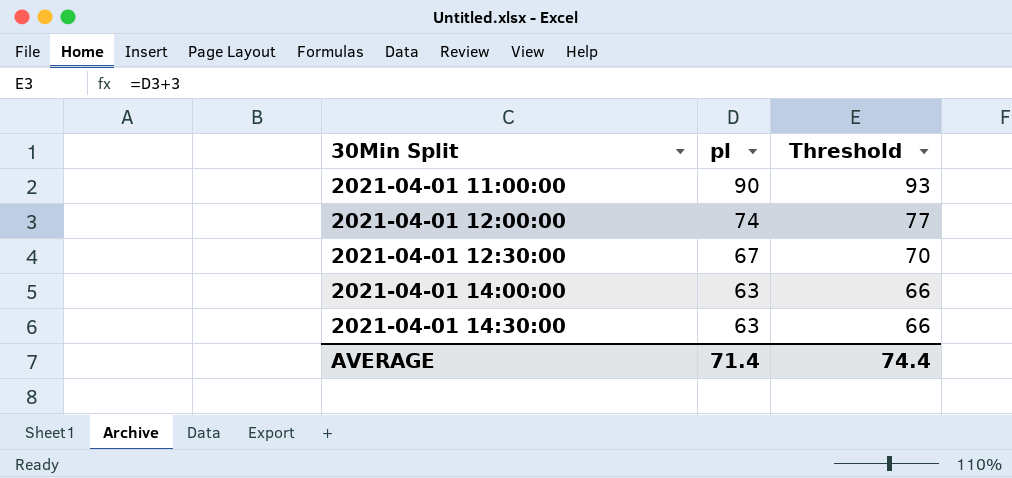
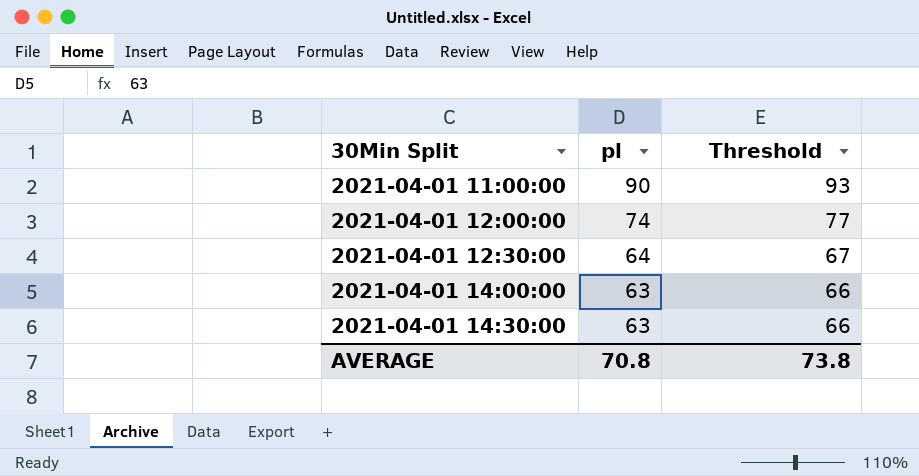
2021-04-01 12:30:00 | pl: 67 -> 64
2021-04-01 12:30:00 | Threshold: 70 -> 67
AVERAGE | pl: 71.4 -> 70.8
AVERAGE | Threshold: 74.4 -> 73.8

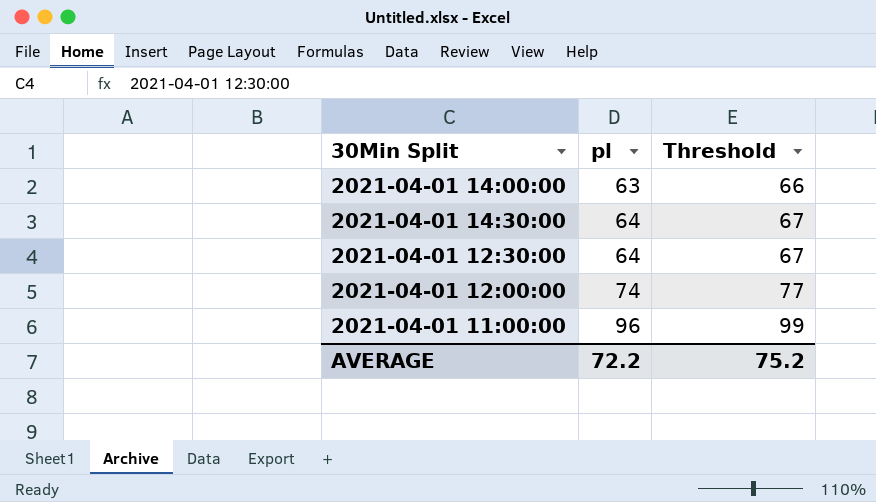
row order: 30Min Split ascending -> pl ascending
2021-04-01 14:30:00 | pl: 63 -> 64
2021-04-01 14:30:00 | Threshold: 66 -> 67
2021-04-01 11:00:00 | pl: 90 -> 96
2021-04-01 11:00:00 | Threshold: 93 -> 99
AVERAGE | pl: 70.8 -> 72.2
AVERAGE | Threshold: 73.8 -> 75.2

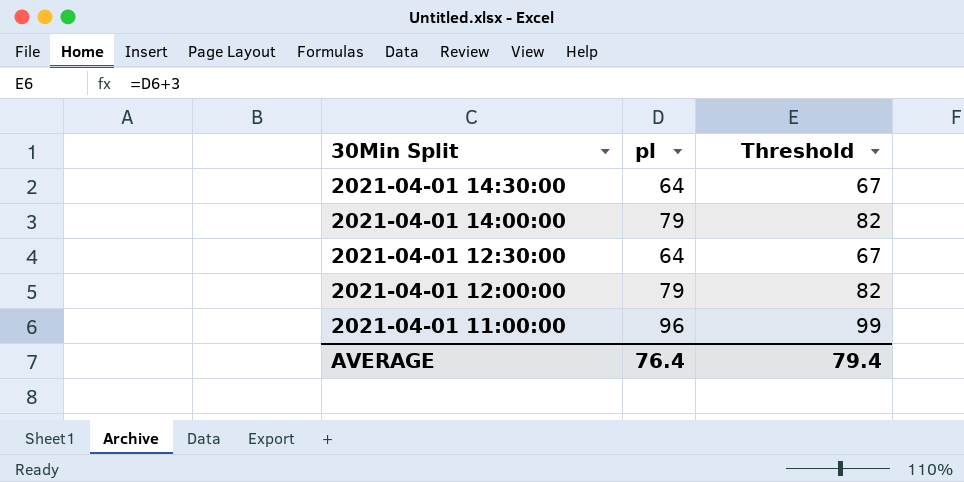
row order: pl ascending -> 30Min Split descending
2021-04-01 14:00:00 | pl: 63 -> 79
2021-04-01 14:00:00 | Threshold: 66 -> 82
2021-04-01 12:00:00 | pl: 74 -> 79
2021-04-01 12:00:00 | Threshold: 77 -> 82
AVERAGE | pl: 72.2 -> 76.4
AVERAGE | Threshold: 75.2 -> 79.4

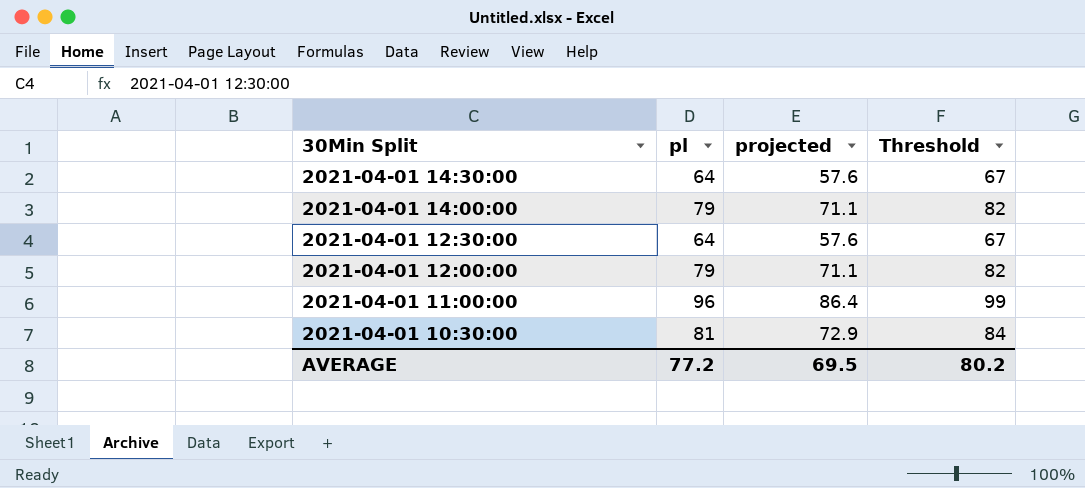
column projected | formula: none -> [pl] * 0.9
row 2021-04-01 10:30:00: none -> 81 | 72.9 | 84
AVERAGE | pl: 76.4 -> 77.2
AVERAGE | Threshold: 79.4 -> 80.2

